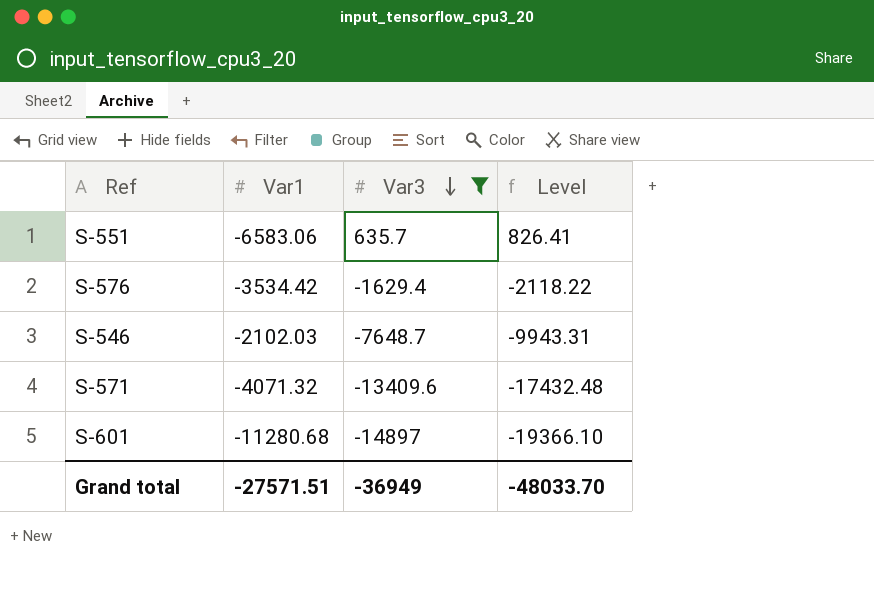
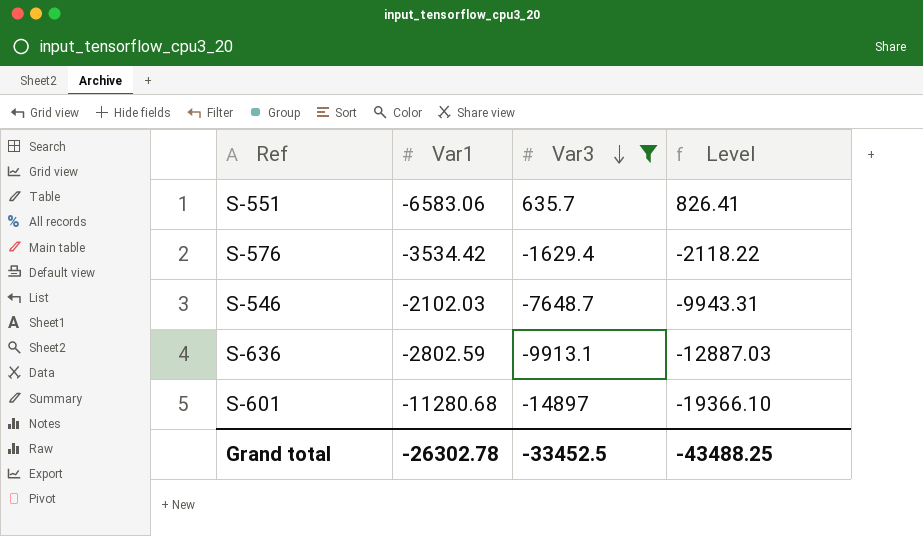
row S-571: -4071.32 | -13409.6 | -17432.48 -> none
row S-636: none -> -2802.59 | -9913.1 | -12887.03
Grand total | Var1: -27571.51 -> -26302.78
Grand total | Var3: -36949 -> -33452.5
Grand total | Level: -48033.70 -> -43488.25

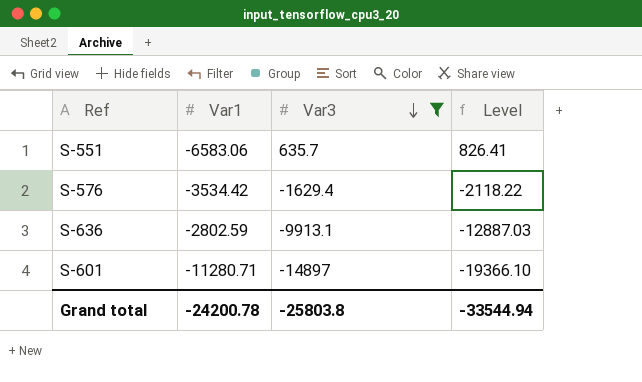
row S-546: -2102.03 | -7648.7 | -9943.31 -> none
S-601 | Var1: -11280.68 -> -11280.71
Grand total | Var1: -26302.78 -> -24200.78
Grand total | Var3: -33452.5 -> -25803.8
Grand total | Level: -43488.25 -> -33544.94

